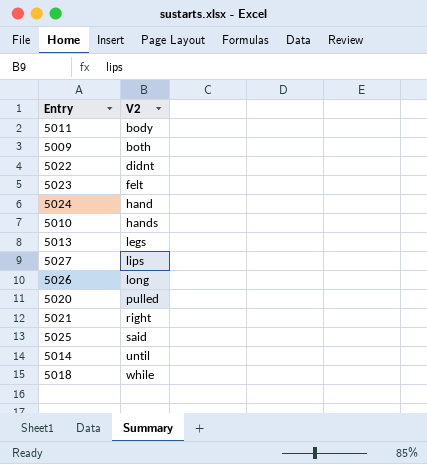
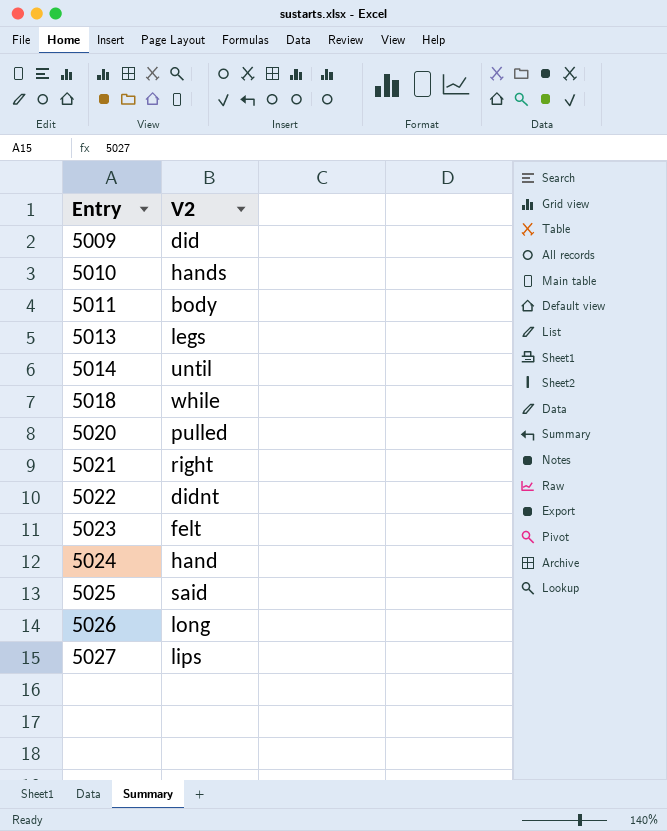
row order: V2 ascending -> Entry ascending
5009 | V2: both -> did

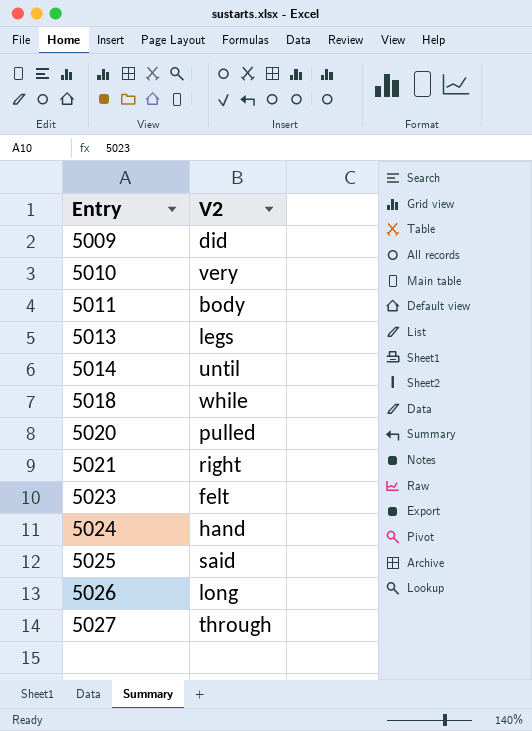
row 5022: didnt -> none
5010 | V2: hands -> very
5027 | V2: lips -> through

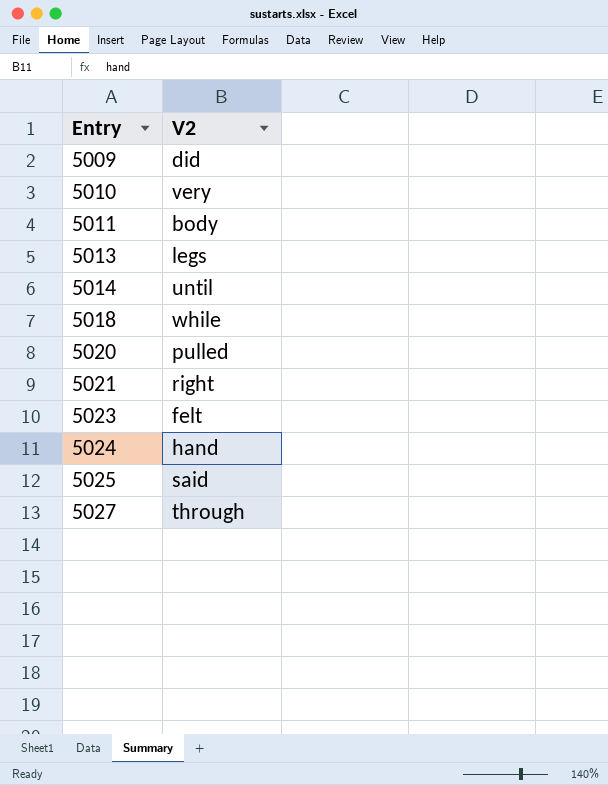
row 5026: long -> none

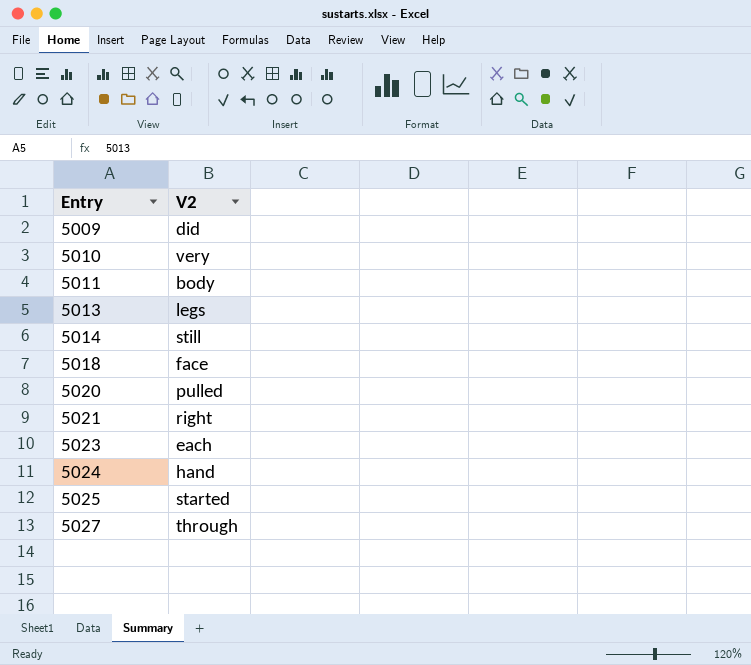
5014 | V2: until -> still
5018 | V2: while -> face
5023 | V2: felt -> each
5025 | V2: said -> started

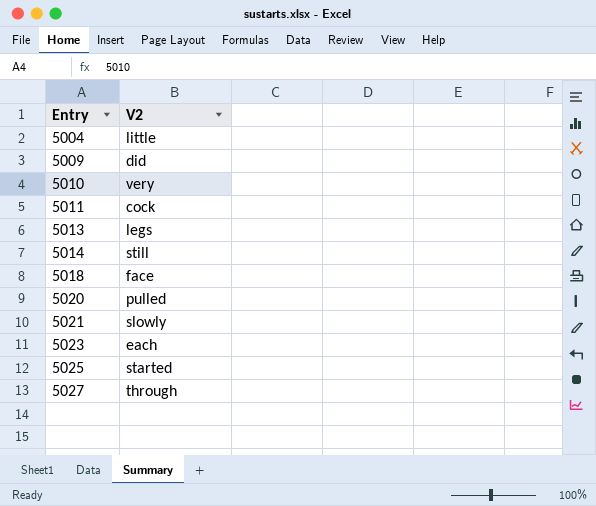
row 5024: hand -> none
row 5004: none -> little
5011 | V2: body -> cock
5021 | V2: right -> slowly

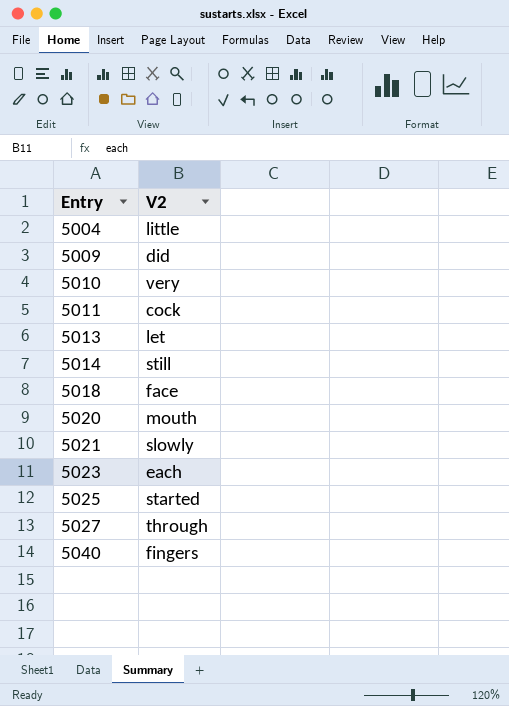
5013 | V2: legs -> let
5020 | V2: pulled -> mouth
row 5040: none -> fingers

